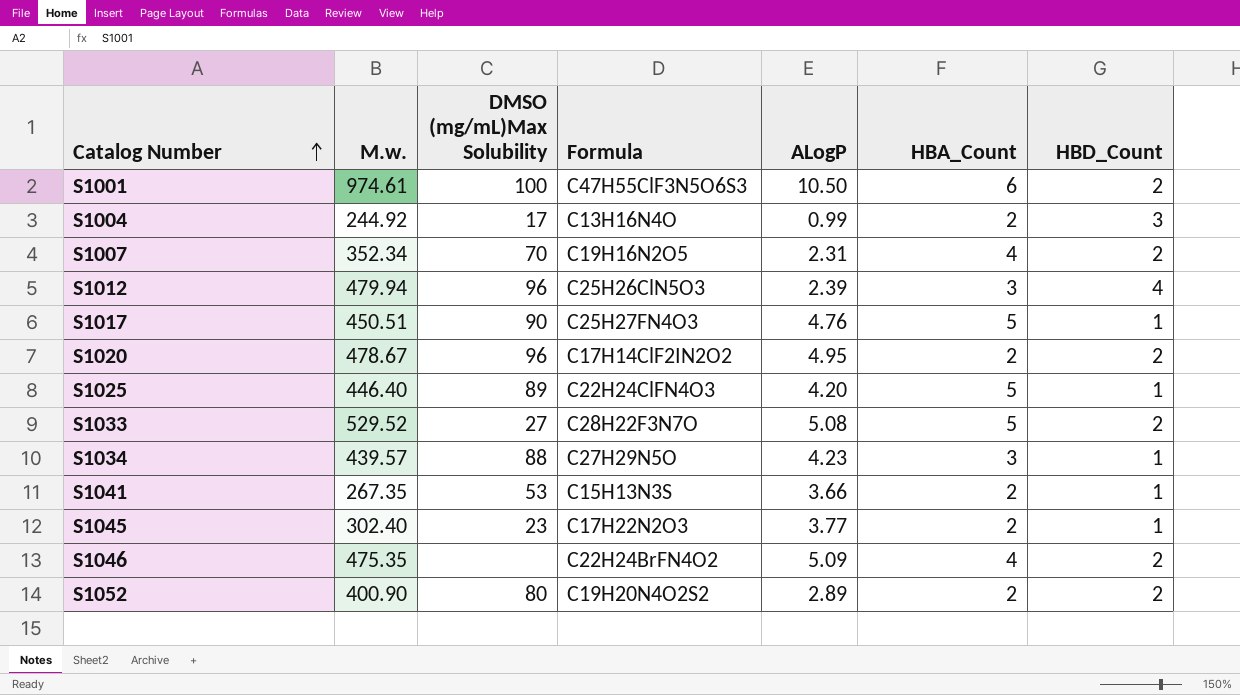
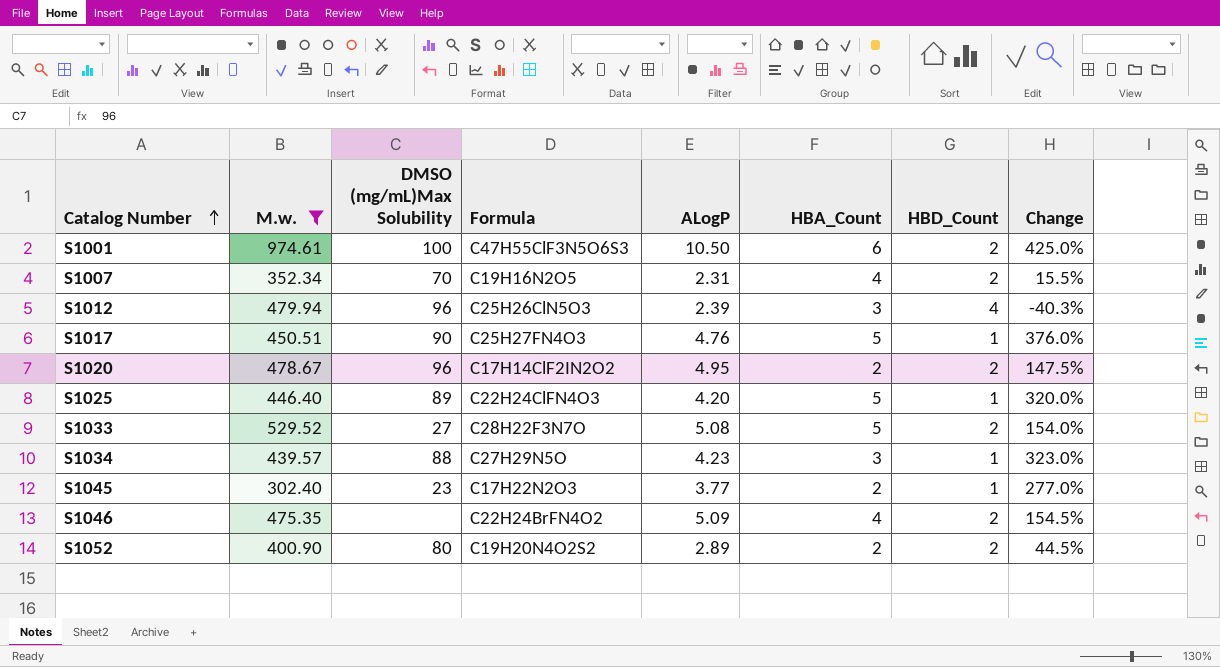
filter: none -> M.w. >= 302.40
column Change | formula: none -> ([ALogP] - [HBD_Count]) / [HBD_Count]

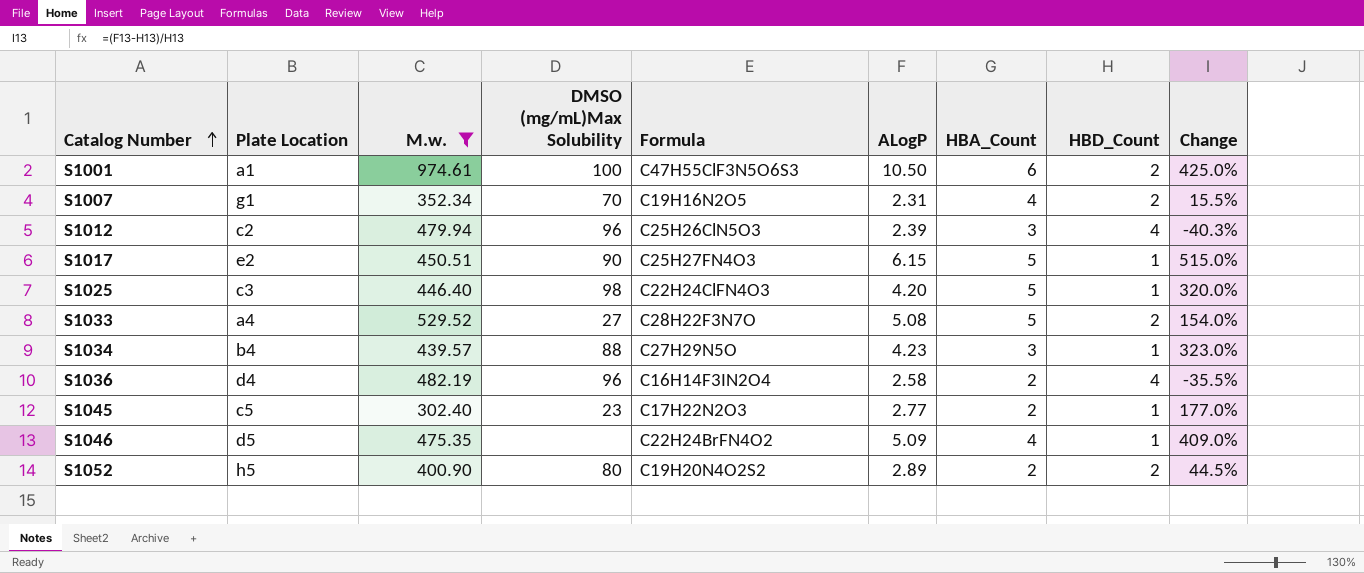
column Plate Location | position: none -> 2
row S1020: 478.67 | 96 | C17H14ClF2IN2O2 | 4.95 | 2 | 2 | 147.5% -> none
S1017 | ALogP: 4.76 -> 6.15
S1017 | Change: 376.0% -> 515.0%
S1025 | DMSO (mg/mL)Max Solubility: 89 -> 98
row S1036: none -> d4 | 482.19 | 96 | C16H14F3IN2O4 | 2.58 | 2 | 4 | -35.5%
S1045 | ALogP: 3.77 -> 2.77
S1045 | Change: 277.0% -> 177.0%
S1046 | HBD_Count: 2 -> 1
S1046 | Change: 154.5% -> 409.0%

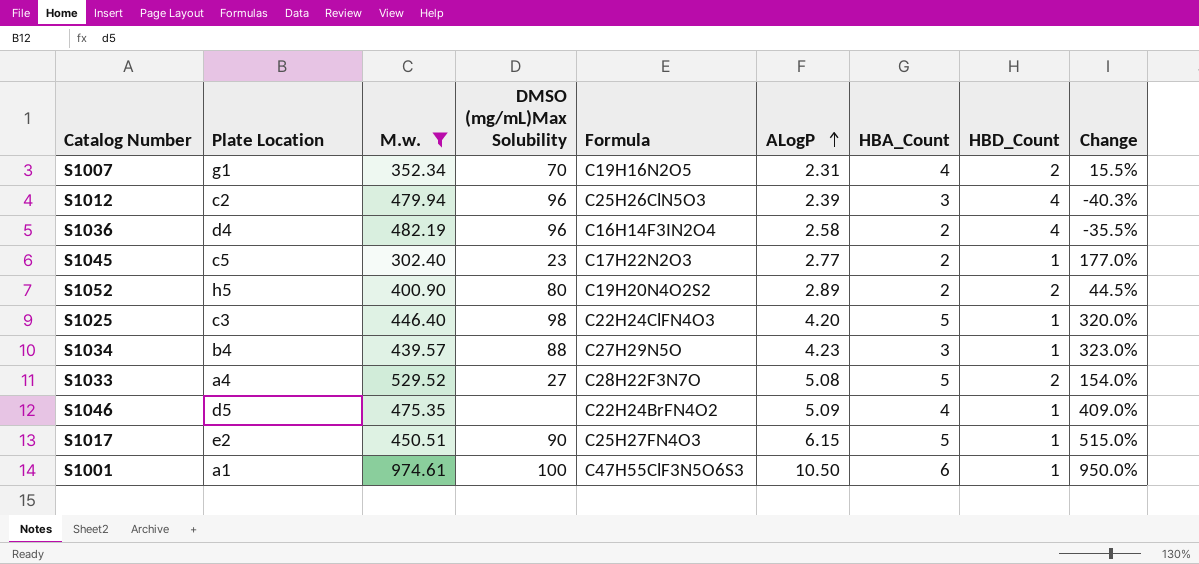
row order: Catalog Number ascending -> ALogP ascending
S1001 | HBD_Count: 2 -> 1
S1001 | Change: 425.0% -> 950.0%

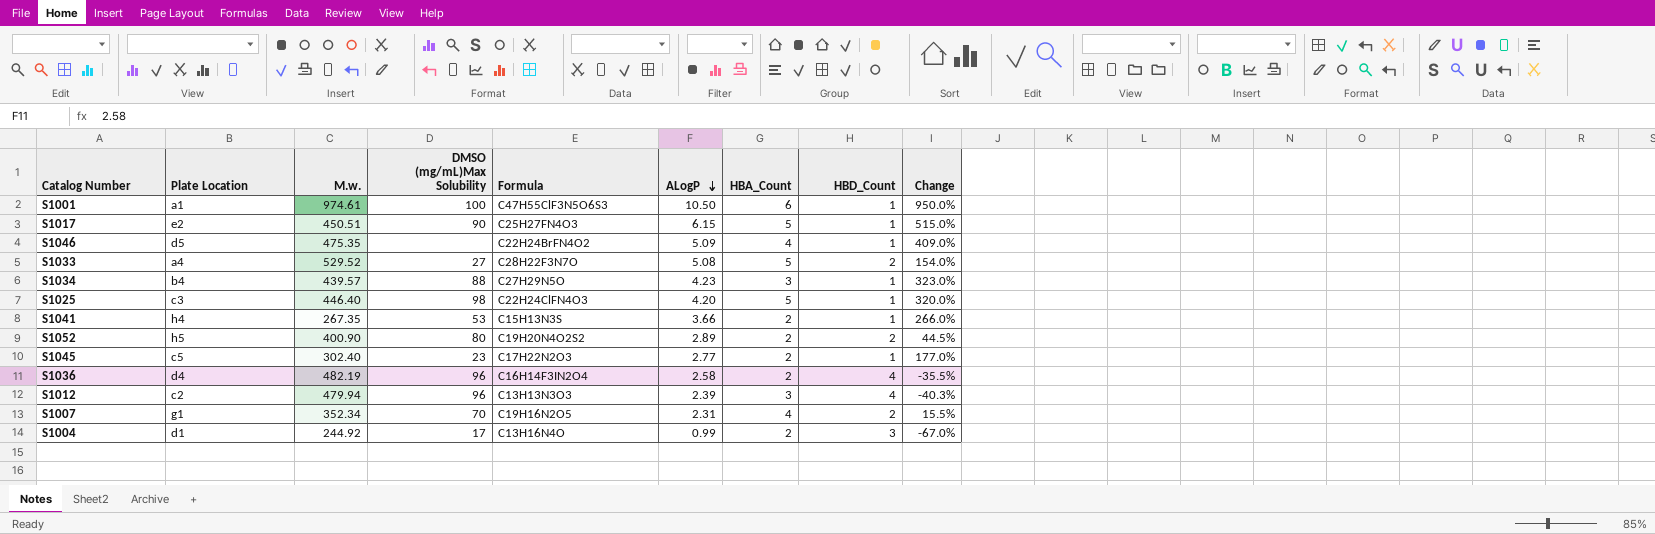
filter: M.w. >= 302.40 -> none
row order: ALogP ascending -> ALogP descending
S1012 | Formula: C25H26ClN5O3 -> C13H13N3O3

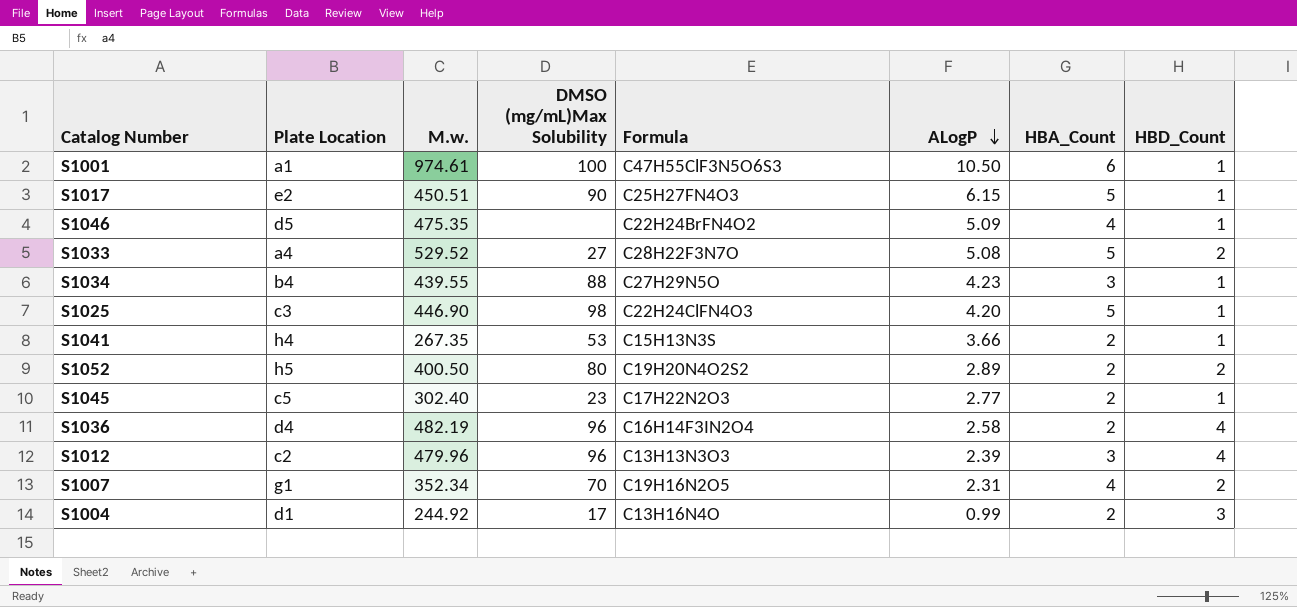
column Change | formula: ([ALogP] - [HBD_Count]) / [HBD_Count] -> none
S1034 | M.w.: 439.57 -> 439.55
S1025 | M.w.: 446.40 -> 446.90
S1052 | M.w.: 400.90 -> 400.50
S1012 | M.w.: 479.94 -> 479.96

